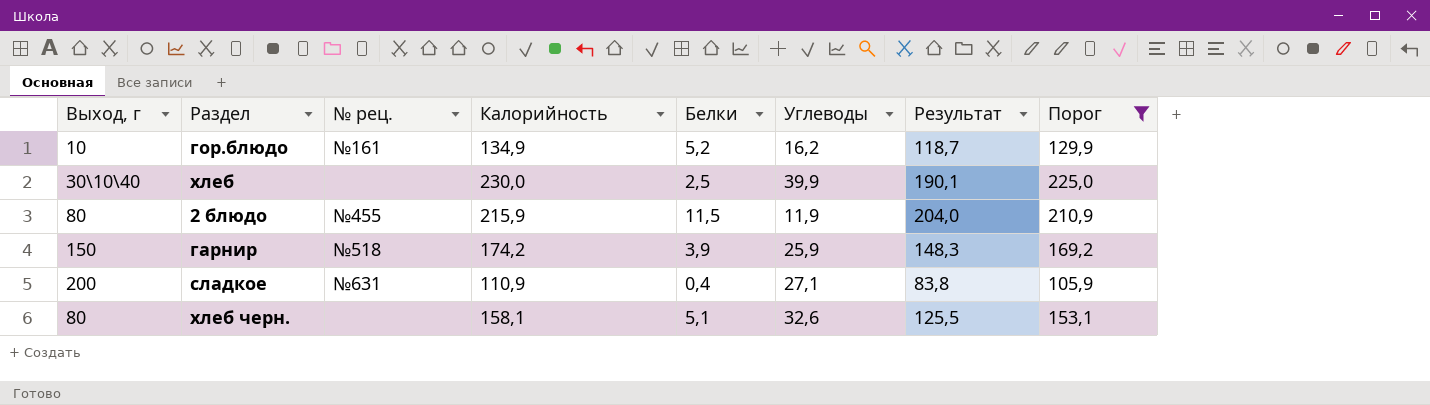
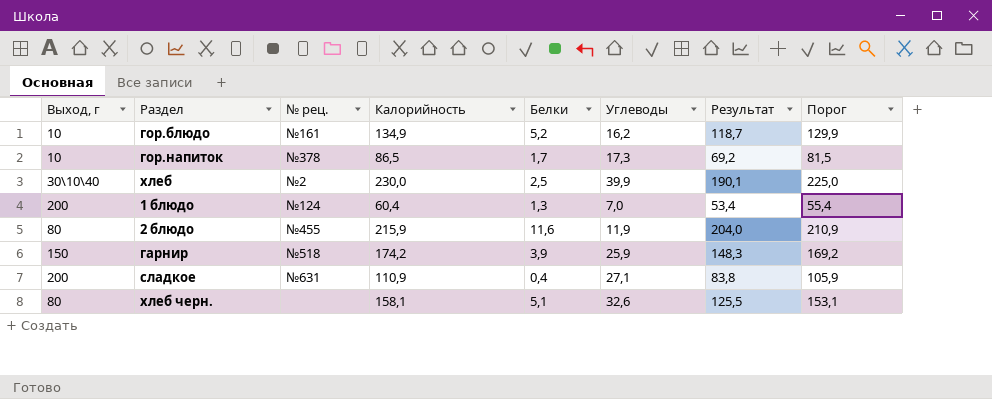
filter: Порог >= 105,9 -> none
хлеб | № рец.: none -> №2
2 блюдо | Белки: 11,5 -> 11,6

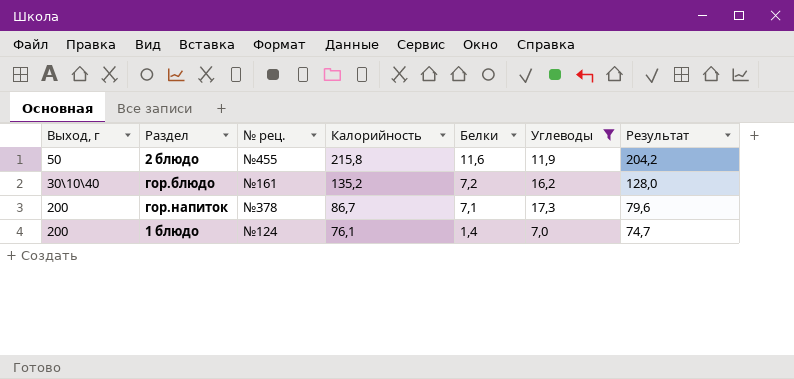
filter: none -> Углеводы <= 17,3
row order: none -> Калорийность descending
column Порог | formula: [Калорийность] - 5 -> none
column Результат | formula: [Калорийность] - [Углеводы] -> [Калорийность] - [Белки]
2 блюдо | Выход, г: 80 -> 50
2 блюдо | Калорийность: 215,9 -> 215,8
гор.блюдо | Выход, г: 10 -> 30\10\40
гор.блюдо | Калорийность: 134,9 -> 135,2
гор.блюдо | Белки: 5,2 -> 7,2
гор.напиток | Выход, г: 10 -> 200
гор.напиток | Калорийность: 86,5 -> 86,7
гор.напиток | Белки: 1,7 -> 7,1
1 блюдо | Калорийность: 60,4 -> 76,1
1 блюдо | Белки: 1,3 -> 1,4

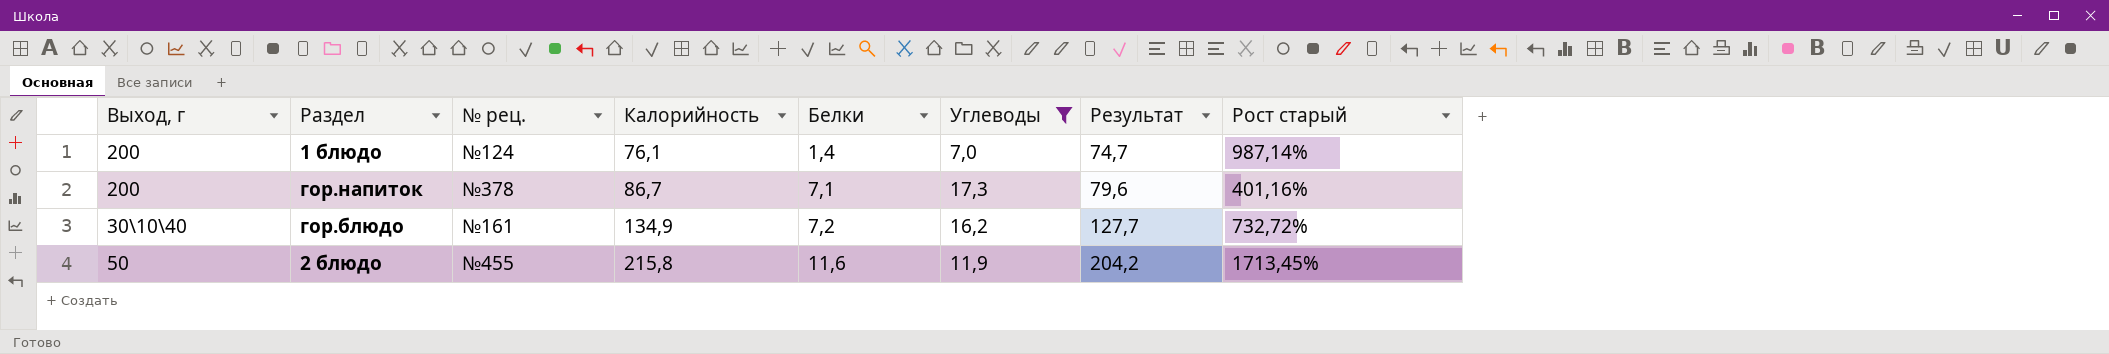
row order: Калорийность descending -> Калорийность ascending
column Рост старый | formula: none -> ([Калорийность] - [Углеводы]) / [Углеводы]
гор.блюдо | Калорийность: 135,2 -> 134,9
гор.блюдо | Результат: 128,0 -> 127,7

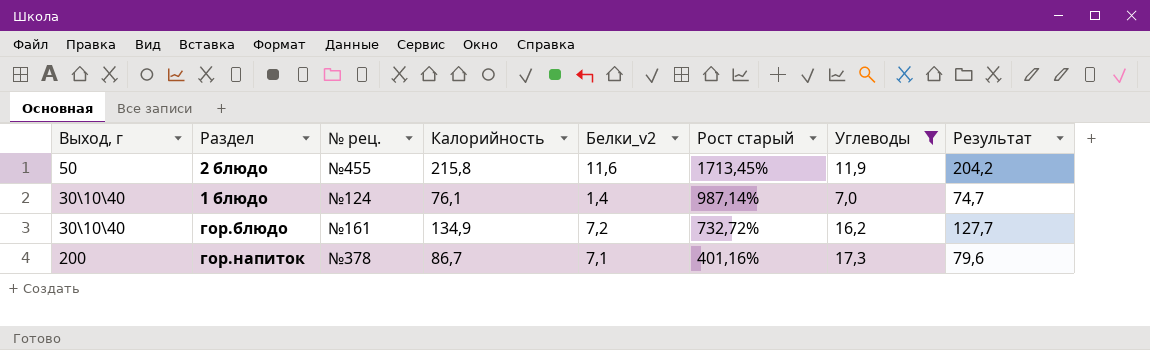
row order: Калорийность ascending -> Рост старый descending
column name: Белки -> Белки_v2
column Рост старый | position: 8 -> 6
1 блюдо | Выход, г: 200 -> 30\10\40

